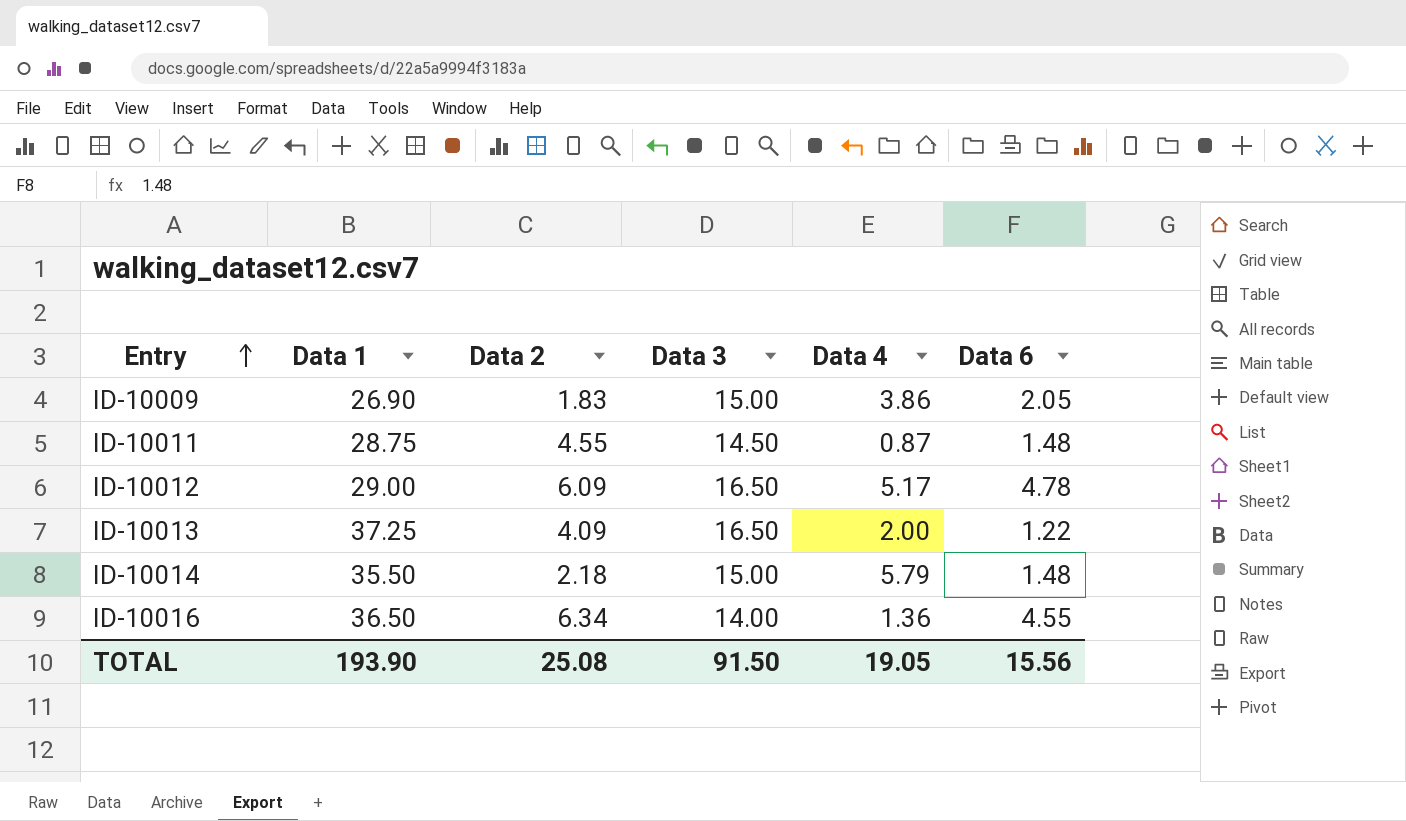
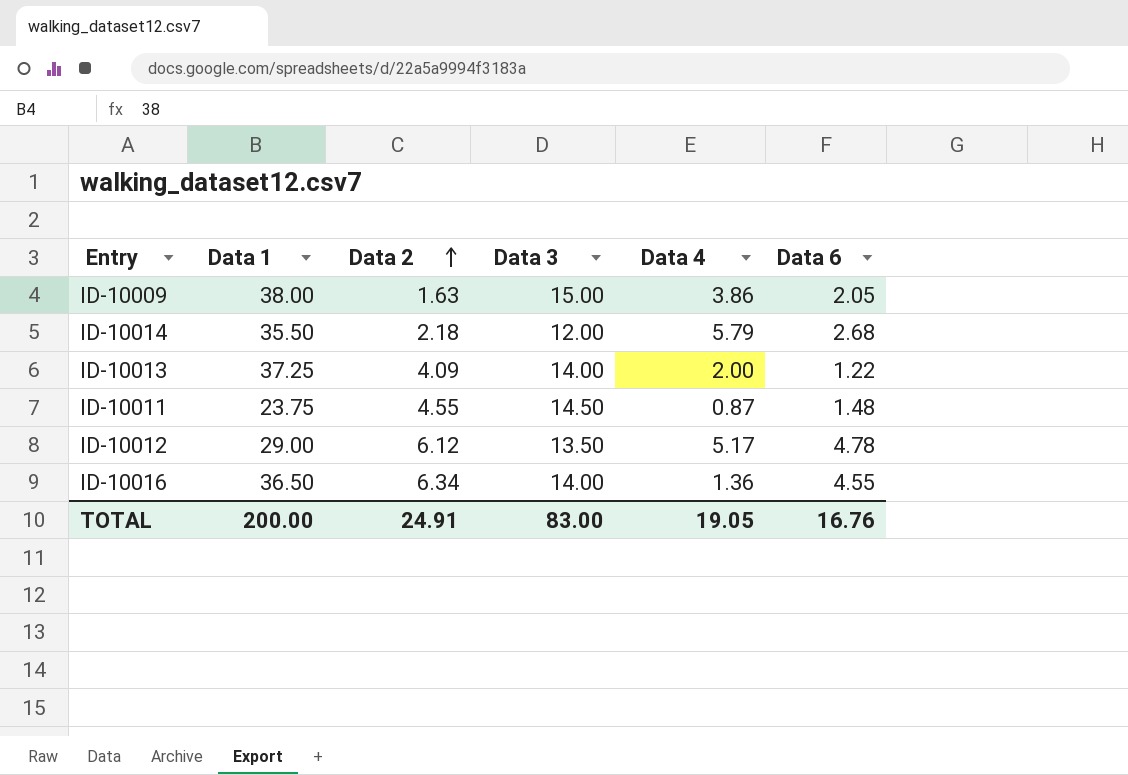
row order: Entry ascending -> Data 2 ascending
ID-10009 | Data 1: 26.90 -> 38.00
ID-10009 | Data 2: 1.83 -> 1.63
ID-10014 | Data 3: 15.00 -> 12.00
ID-10014 | Data 6: 1.48 -> 2.68
ID-10013 | Data 3: 16.50 -> 14.00
ID-10011 | Data 1: 28.75 -> 23.75
ID-10012 | Data 2: 6.09 -> 6.12
ID-10012 | Data 3: 16.50 -> 13.50
TOTAL | Data 1: 193.90 -> 200.00
TOTAL | Data 2: 25.08 -> 24.91
TOTAL | Data 3: 91.50 -> 83.00
TOTAL | Data 6: 15.56 -> 16.76

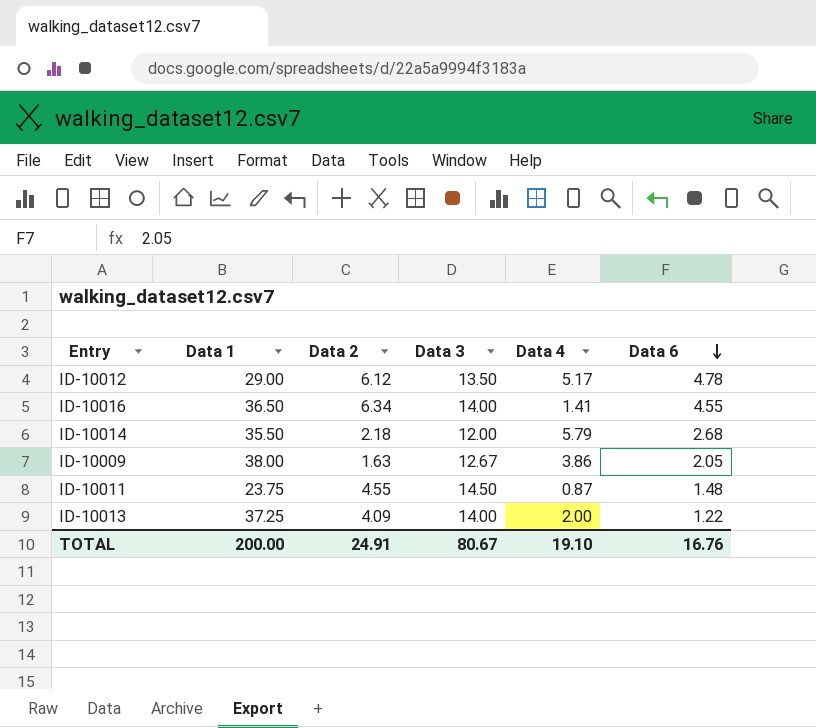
row order: Data 2 ascending -> Data 6 descending
ID-10016 | Data 4: 1.36 -> 1.41
ID-10009 | Data 3: 15.00 -> 12.67
TOTAL | Data 3: 83.00 -> 80.67
TOTAL | Data 4: 19.05 -> 19.10

